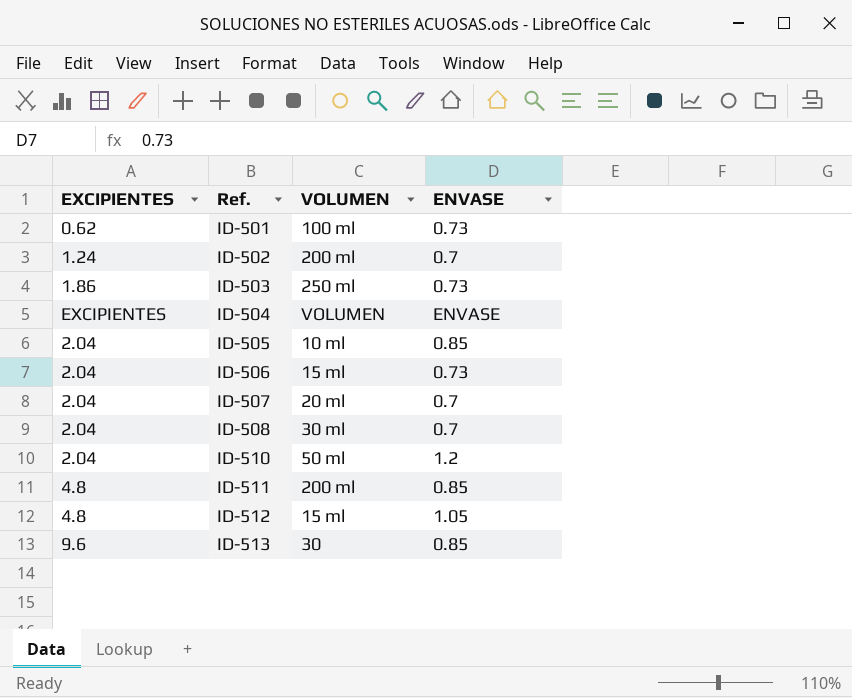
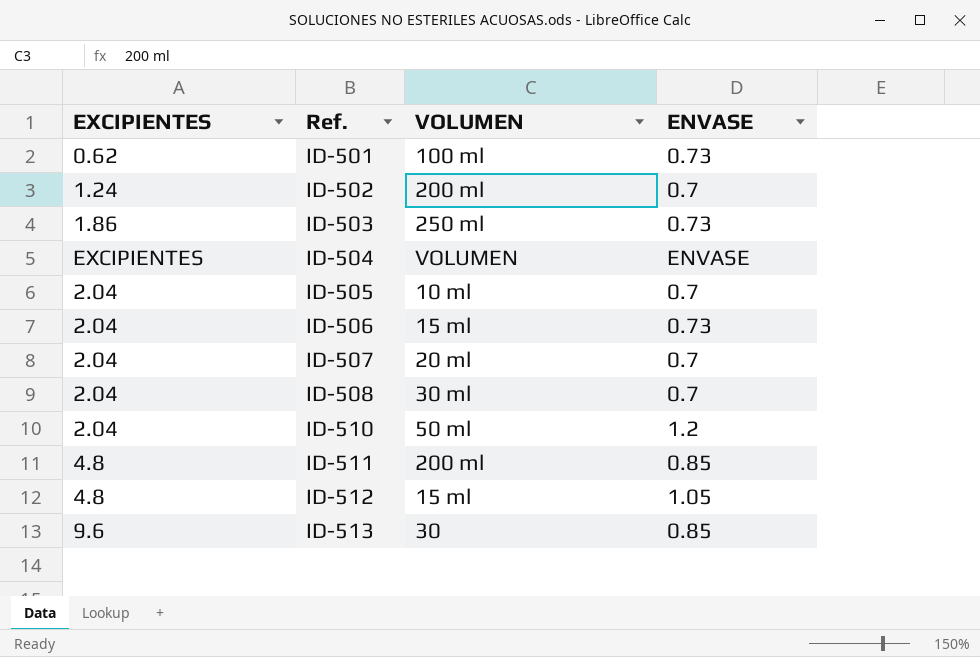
ID-505 | ENVASE: 0.85 -> 0.7

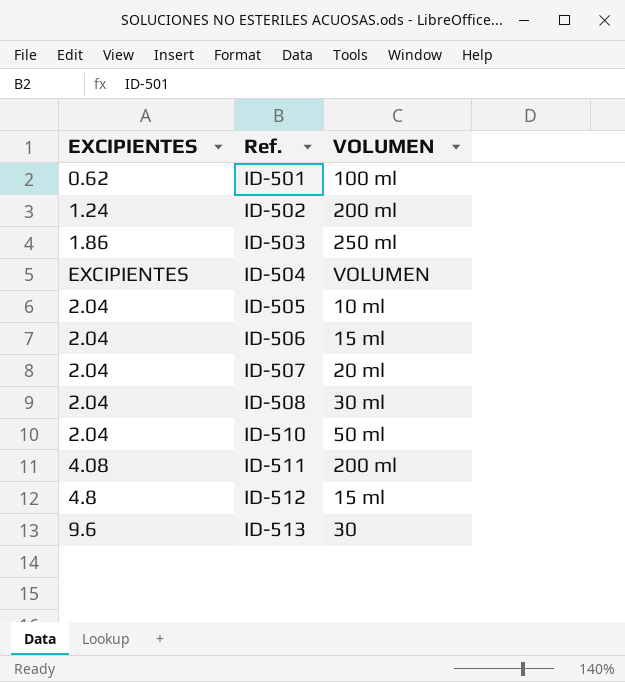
column ENVASE | position: 4 -> none
ID-511 | EXCIPIENTES: 4.8 -> 4.08

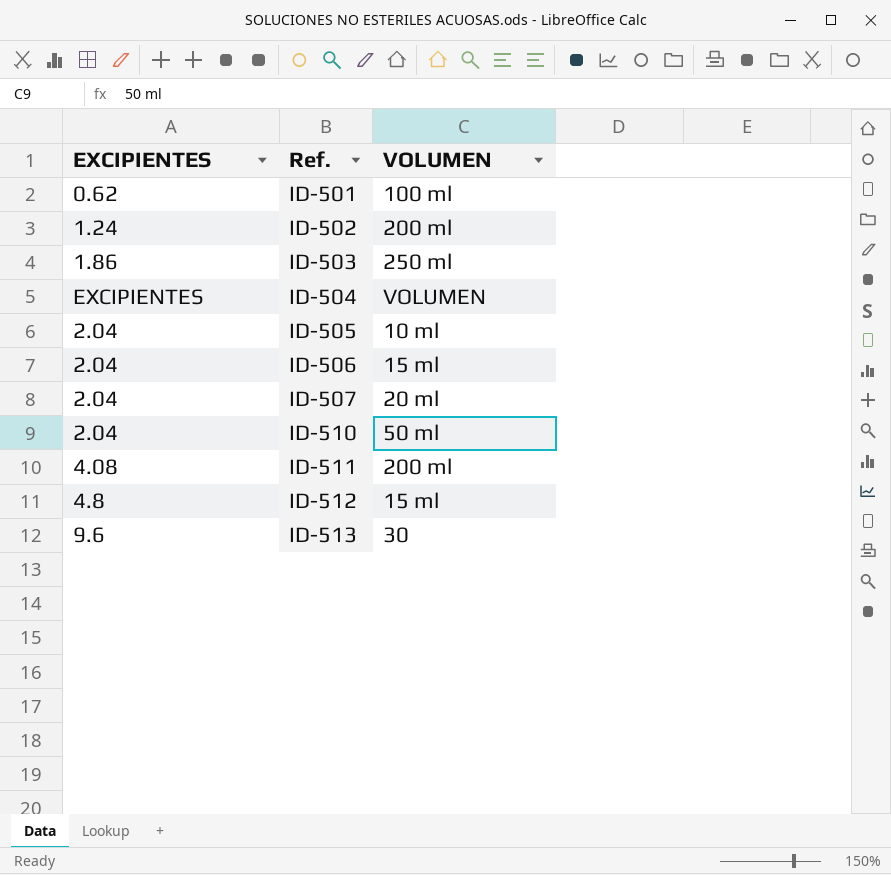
row ID-508: 2.04 | 30 ml -> none

